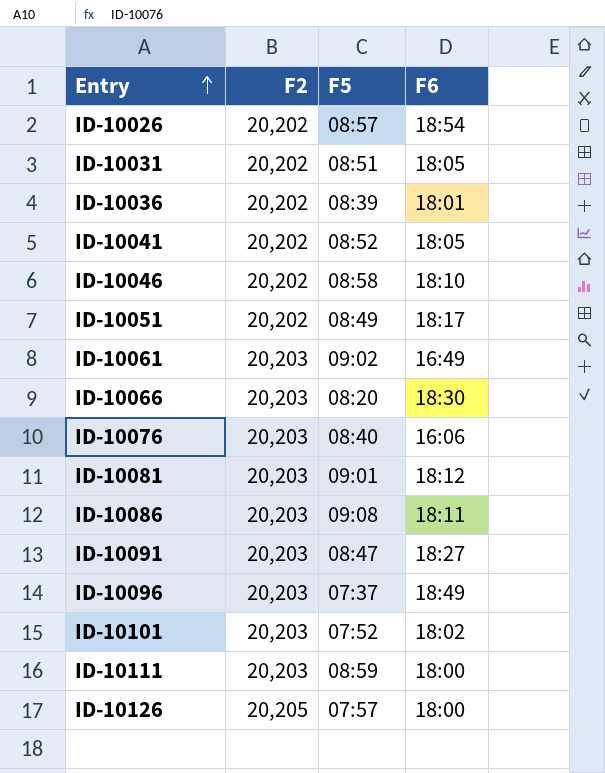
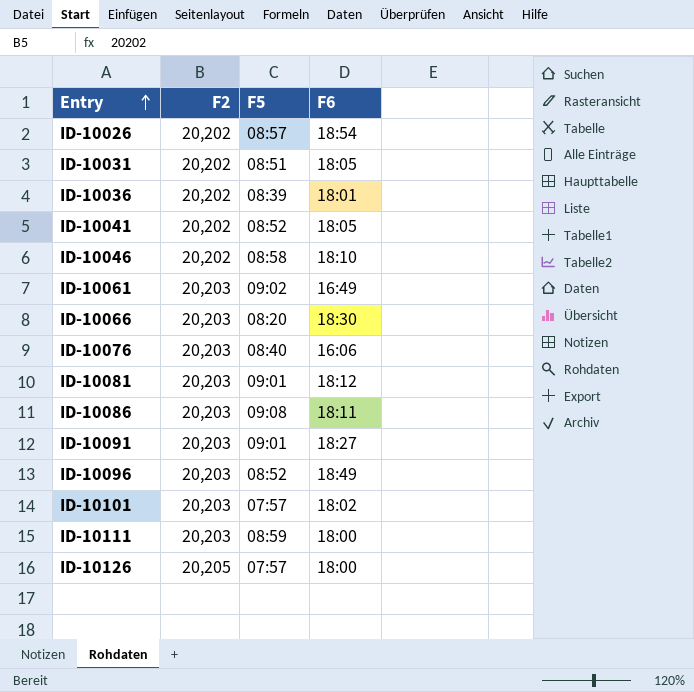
row ID-10051: 20,202 | 08:49 | 18:17 -> none
ID-10091 | F5: 08:47 -> 09:01
ID-10096 | F5: 07:37 -> 08:52
ID-10101 | F5: 07:52 -> 07:57

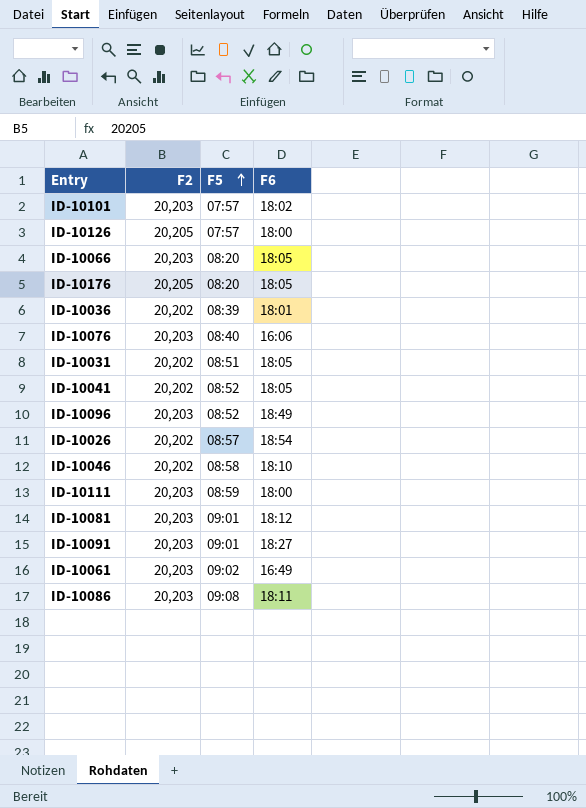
row order: Entry ascending -> F5 ascending
ID-10066 | F6: 18:30 -> 18:05
row ID-10176: none -> 20,205 | 08:20 | 18:05

